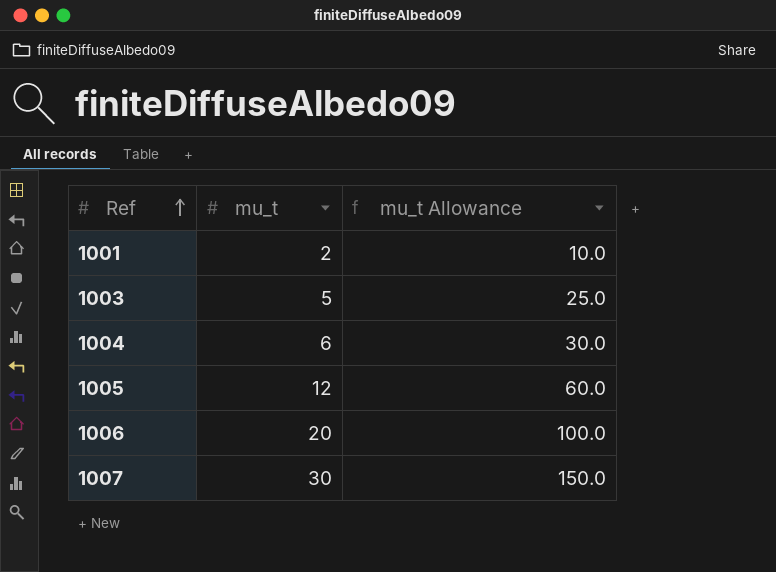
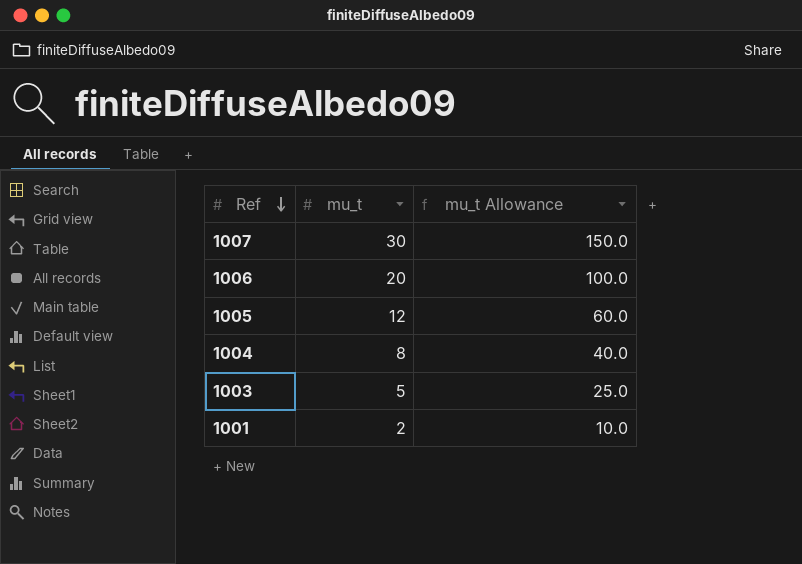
row order: Ref ascending -> Ref descending
1004 | mu_t: 6 -> 8
1004 | mu_t Allowance: 30.0 -> 40.0

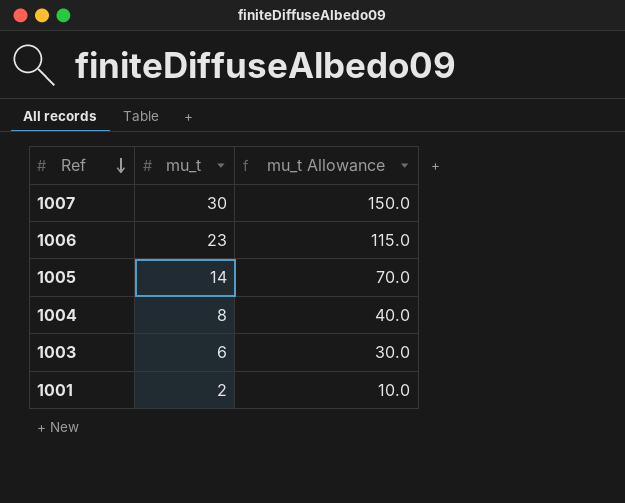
1006 | mu_t: 20 -> 23
1006 | mu_t Allowance: 100.0 -> 115.0
1005 | mu_t: 12 -> 14
1005 | mu_t Allowance: 60.0 -> 70.0
1003 | mu_t: 5 -> 6
1003 | mu_t Allowance: 25.0 -> 30.0

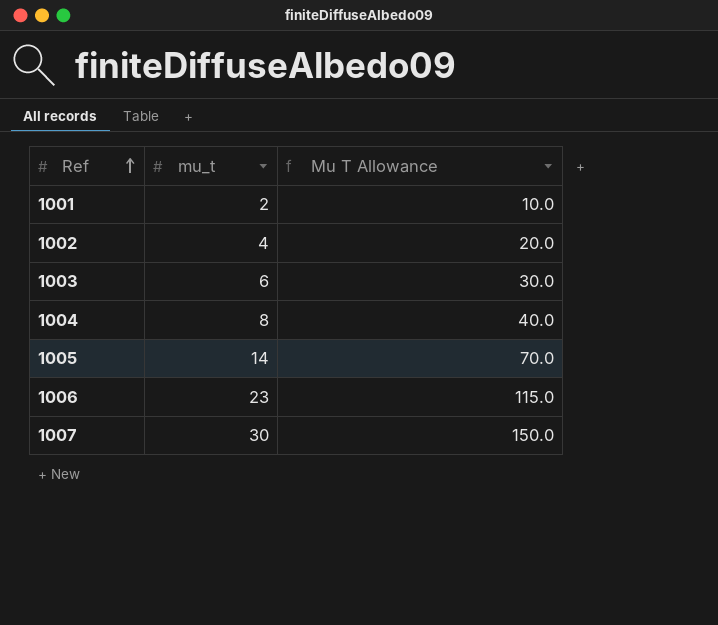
row order: Ref descending -> Ref ascending
column name: mu_t Allowance -> Mu T Allowance
row 1002: none -> 4 | 20.0

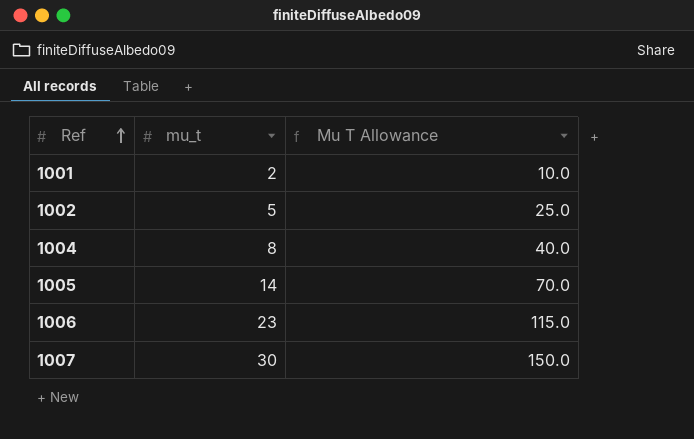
row 1003: 6 | 30.0 -> none
1002 | mu_t: 4 -> 5
1002 | Mu T Allowance: 20.0 -> 25.0

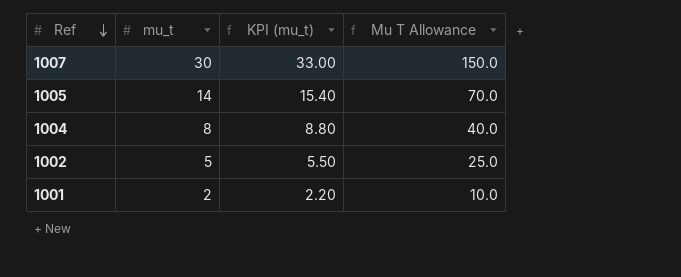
row order: Ref ascending -> Ref descending
column KPI (mu_t) | formula: none -> [mu_t] * 1.1
row 1006: 23 | 115.0 -> none

